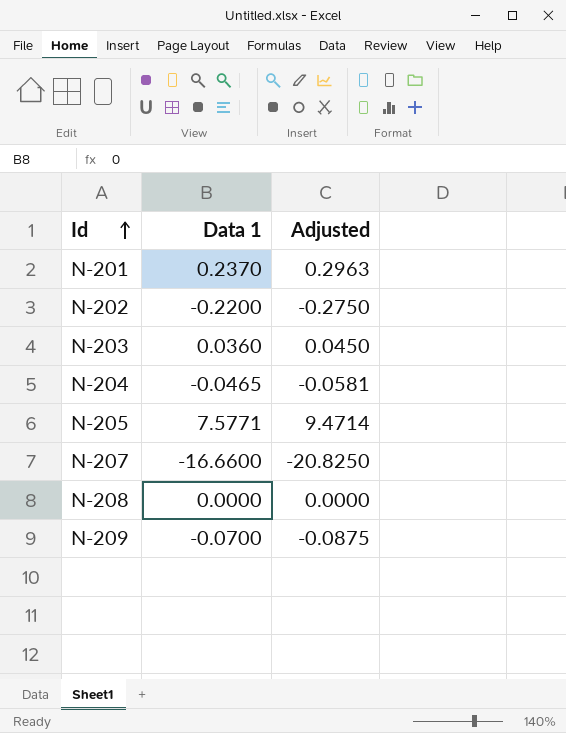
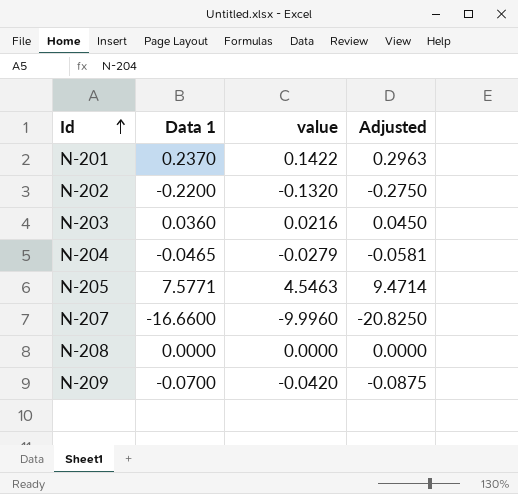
column value | formula: none -> [Data 1] * 0.6

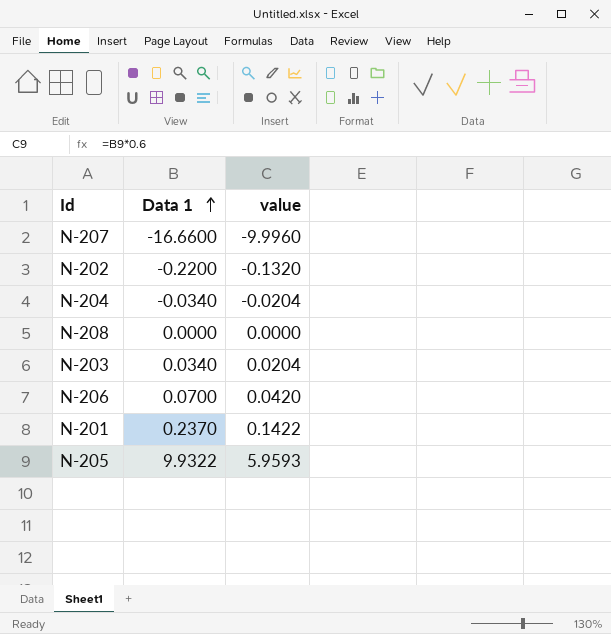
row order: Id ascending -> Data 1 ascending
column Adjusted | formula: [Data 1] * 1.25 -> none
row N-209: -0.0700 | -0.0420 | -0.0875 -> none
N-204 | Data 1: -0.0465 -> -0.0340
N-204 | value: -0.0279 -> -0.0204
N-203 | Data 1: 0.0360 -> 0.0340
N-203 | value: 0.0216 -> 0.0204
row N-206: none -> 0.0700 | 0.0420
N-205 | Data 1: 7.5771 -> 9.9322
N-205 | value: 4.5463 -> 5.9593

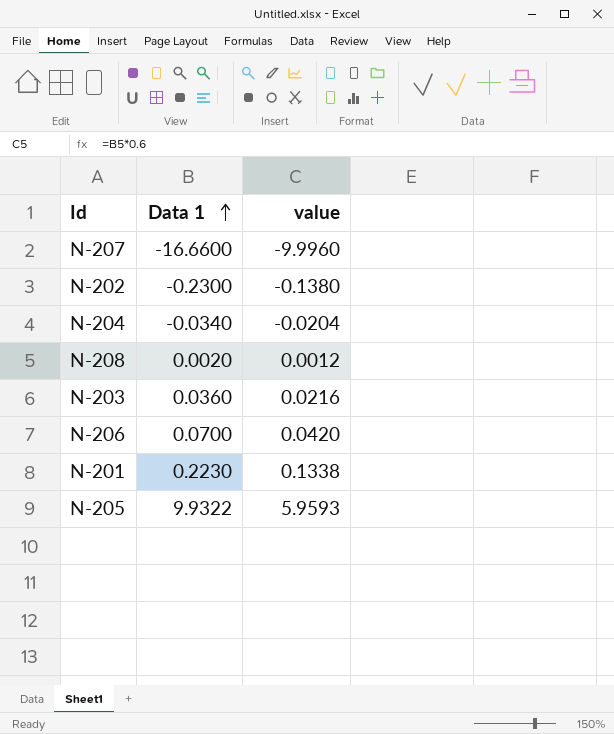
N-202 | Data 1: -0.2200 -> -0.2300
N-202 | value: -0.1320 -> -0.1380
N-208 | Data 1: 0.0000 -> 0.0020
N-208 | value: 0.0000 -> 0.0012
N-203 | Data 1: 0.0340 -> 0.0360
N-203 | value: 0.0204 -> 0.0216
N-201 | Data 1: 0.2370 -> 0.2230
N-201 | value: 0.1422 -> 0.1338

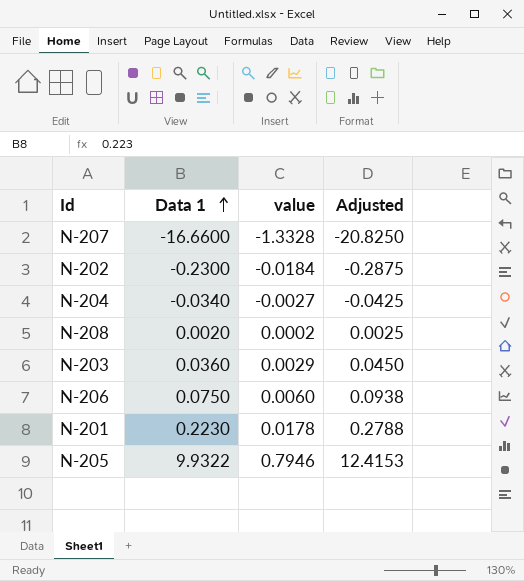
column value | formula: [Data 1] * 0.6 -> [Data 1] * 0.08
column Adjusted | formula: none -> [Data 1] * 1.25
N-206 | Data 1: 0.0700 -> 0.0750

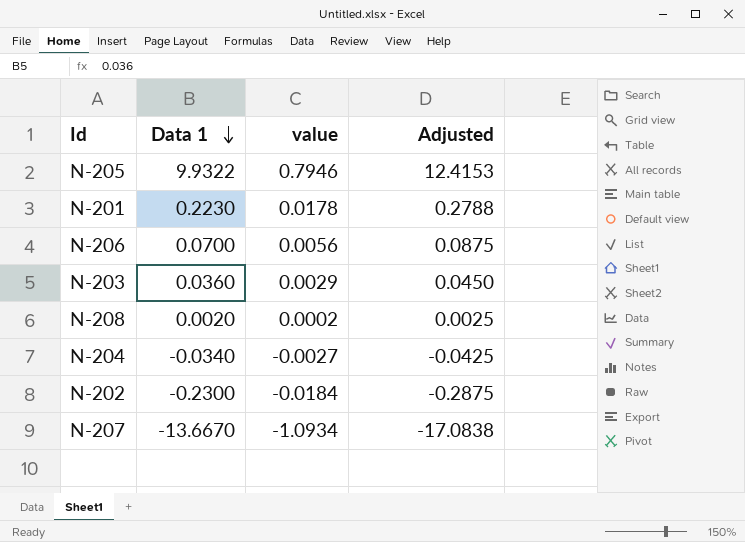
row order: Data 1 ascending -> Data 1 descending
N-206 | Data 1: 0.0750 -> 0.0700
N-206 | value: 0.0060 -> 0.0056
N-206 | Adjusted: 0.0938 -> 0.0875
N-207 | Data 1: -16.6600 -> -13.6670
N-207 | value: -1.3328 -> -1.0934
N-207 | Adjusted: -20.8250 -> -17.0838

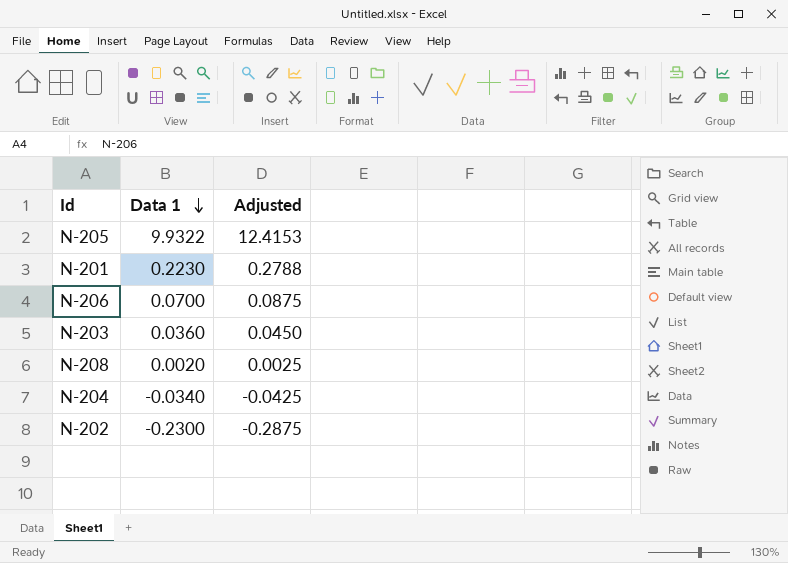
column value | formula: [Data 1] * 0.08 -> none
row N-207: -13.6670 | -1.0934 | -17.0838 -> none

